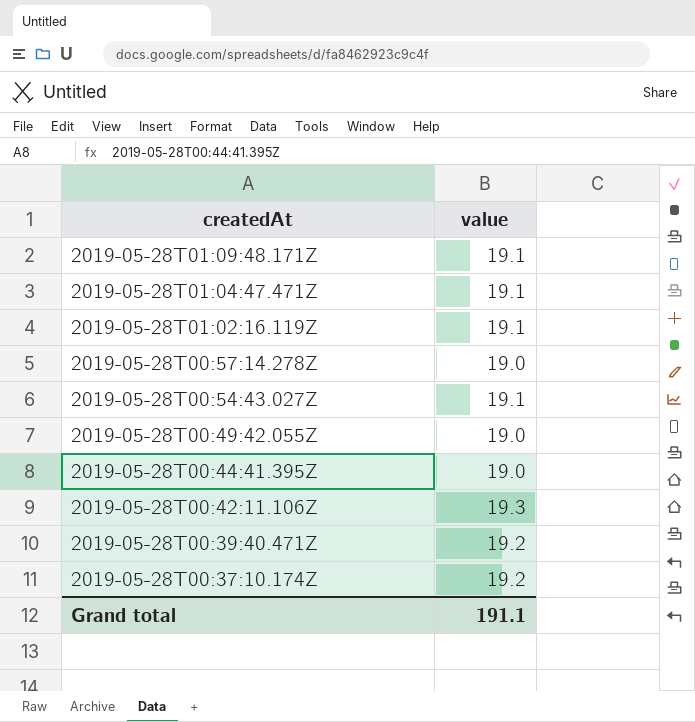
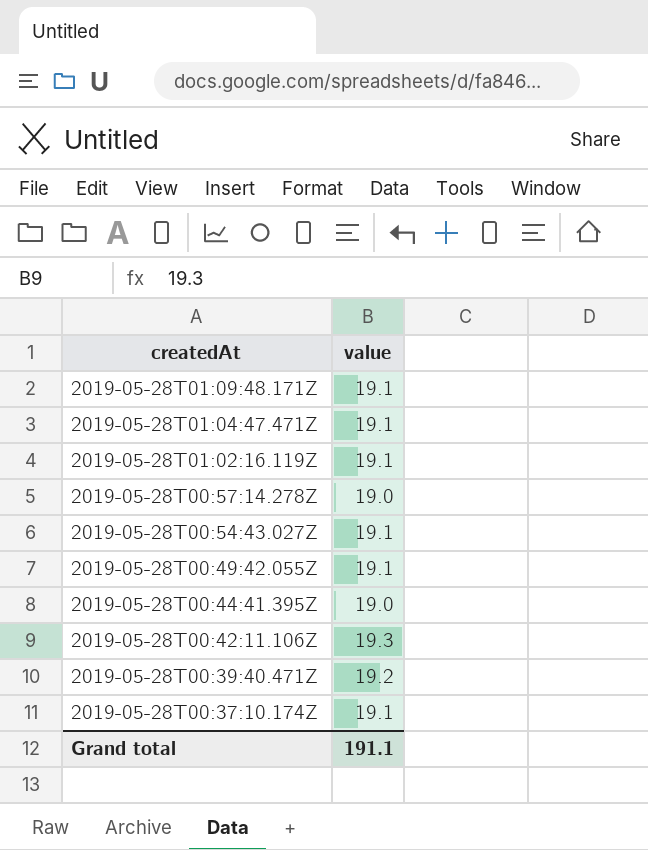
2019-05-28T00:49:42.055Z | value: 19.0 -> 19.1
2019-05-28T00:37:10.174Z | value: 19.2 -> 19.1

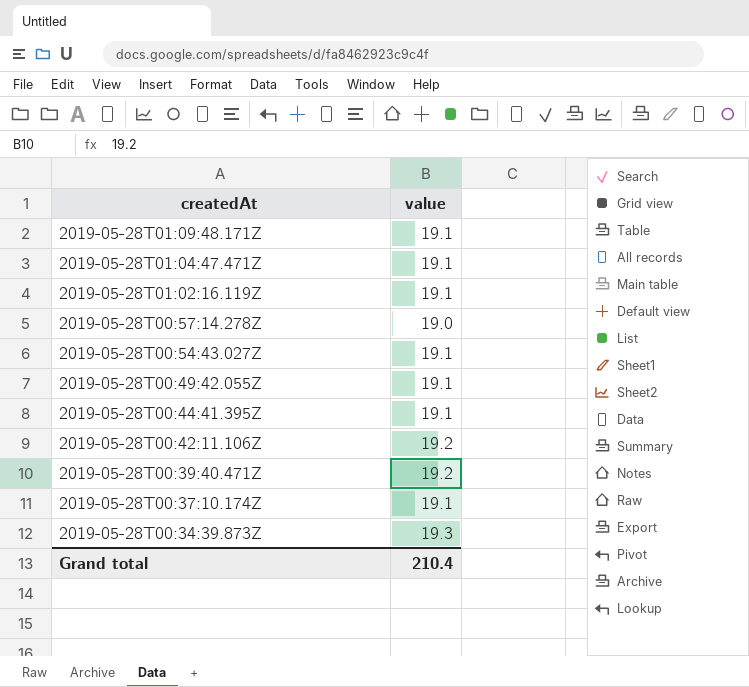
2019-05-28T00:44:41.395Z | value: 19.0 -> 19.1
2019-05-28T00:42:11.106Z | value: 19.3 -> 19.2
row 2019-05-28T00:34:39.873Z: none -> 19.3
Grand total | value: 191.1 -> 210.4

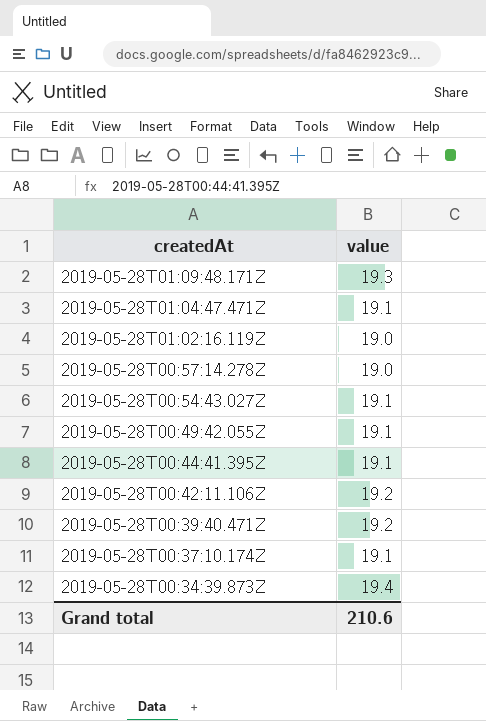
2019-05-28T01:09:48.171Z | value: 19.1 -> 19.3
2019-05-28T01:02:16.119Z | value: 19.1 -> 19.0
2019-05-28T00:34:39.873Z | value: 19.3 -> 19.4
Grand total | value: 210.4 -> 210.6

